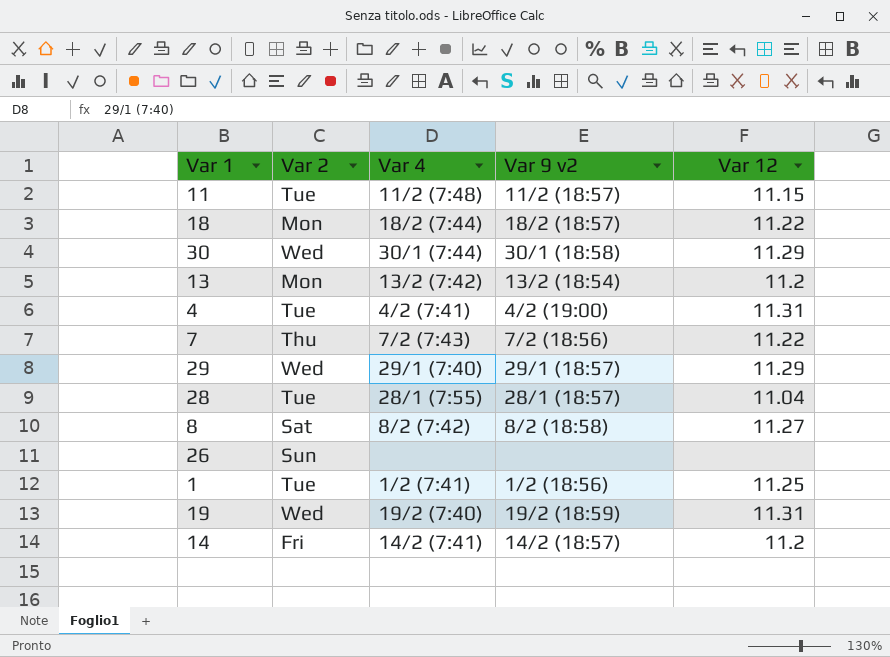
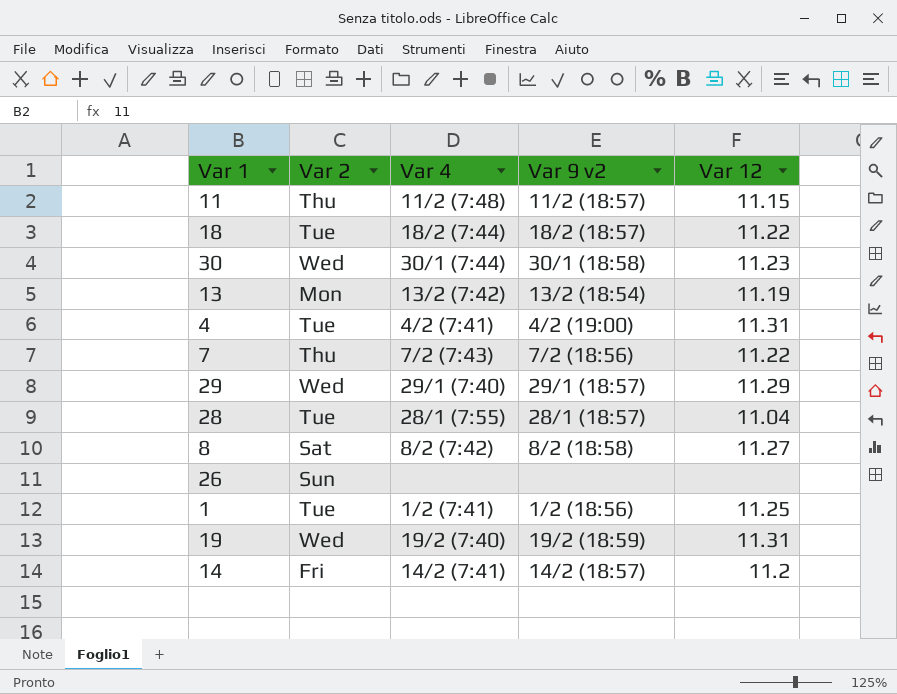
11 | Var 2: Tue -> Thu
18 | Var 2: Mon -> Tue
30 | Var 12: 11.29 -> 11.23
13 | Var 12: 11.2 -> 11.19

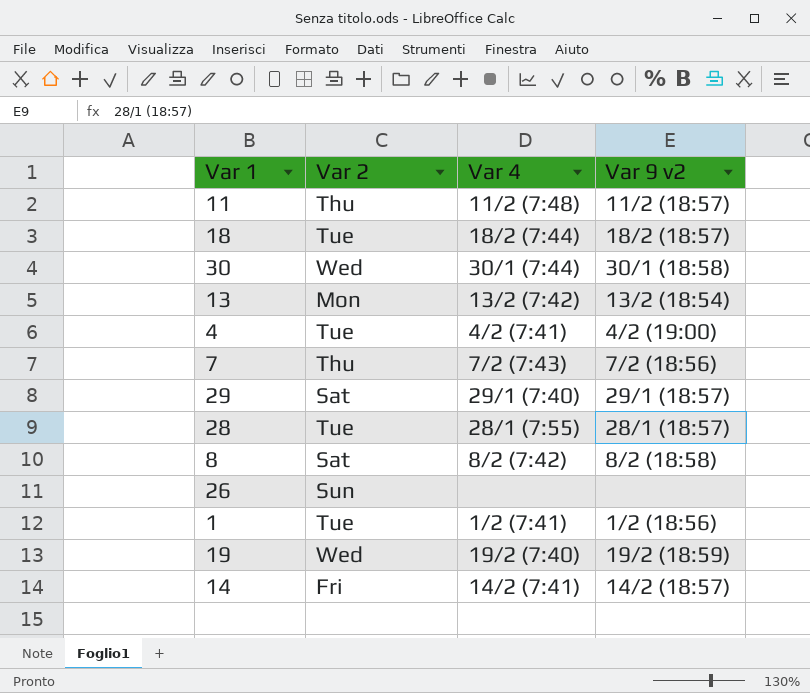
column Var 12 | position: 5 -> none
29 | Var 2: Wed -> Sat

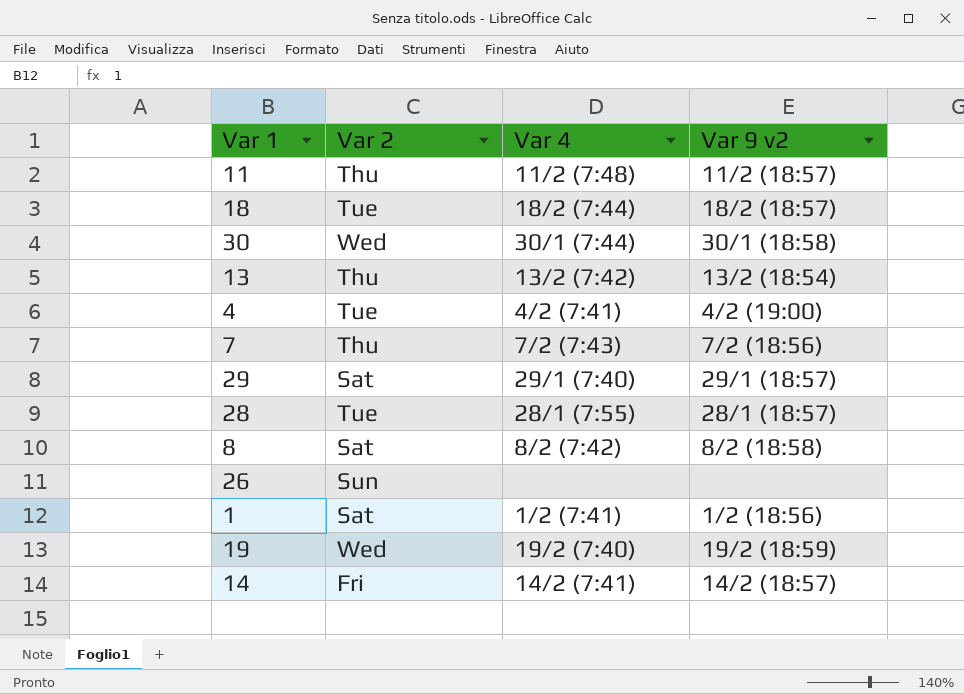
13 | Var 2: Mon -> Thu
1 | Var 2: Tue -> Sat

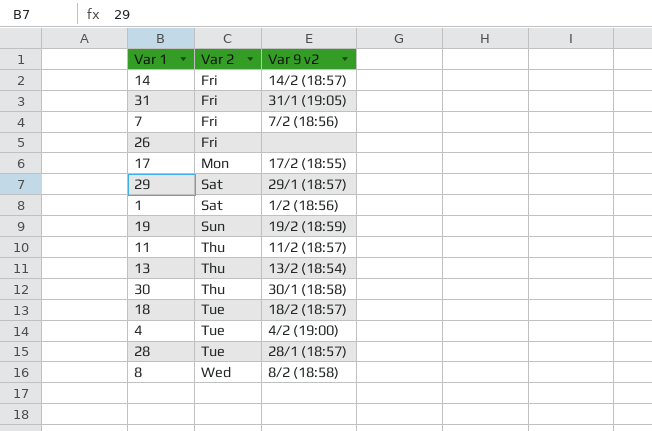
row order: none -> Var 2 ascending
column Var 4 | position: 3 -> none
row 31: none -> Fri | 31/1 (19:05)
7 | Var 2: Thu -> Fri
26 | Var 2: Sun -> Fri
row 17: none -> Mon | 17/2 (18:55)
19 | Var 2: Wed -> Sun
30 | Var 2: Wed -> Thu
8 | Var 2: Sat -> Wed

